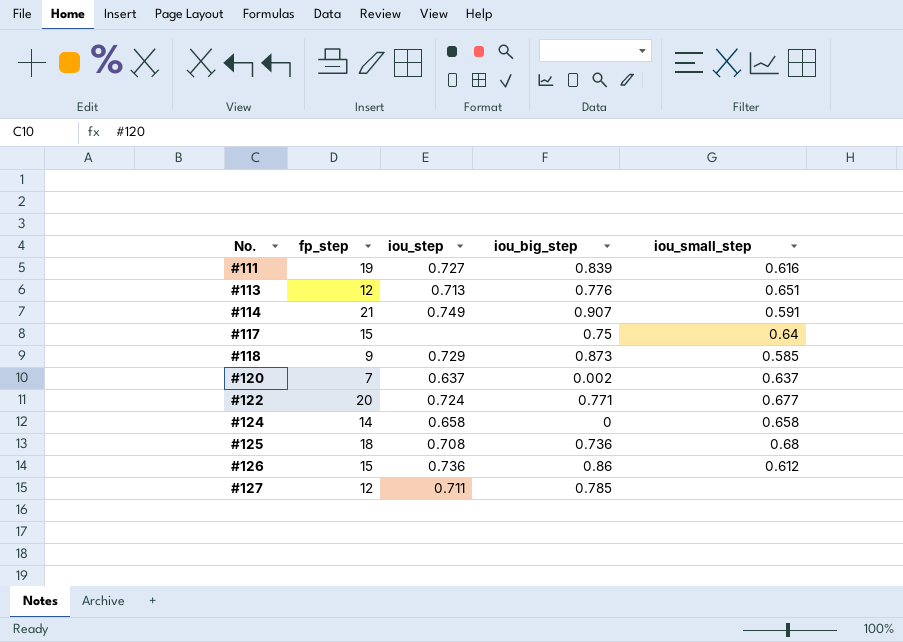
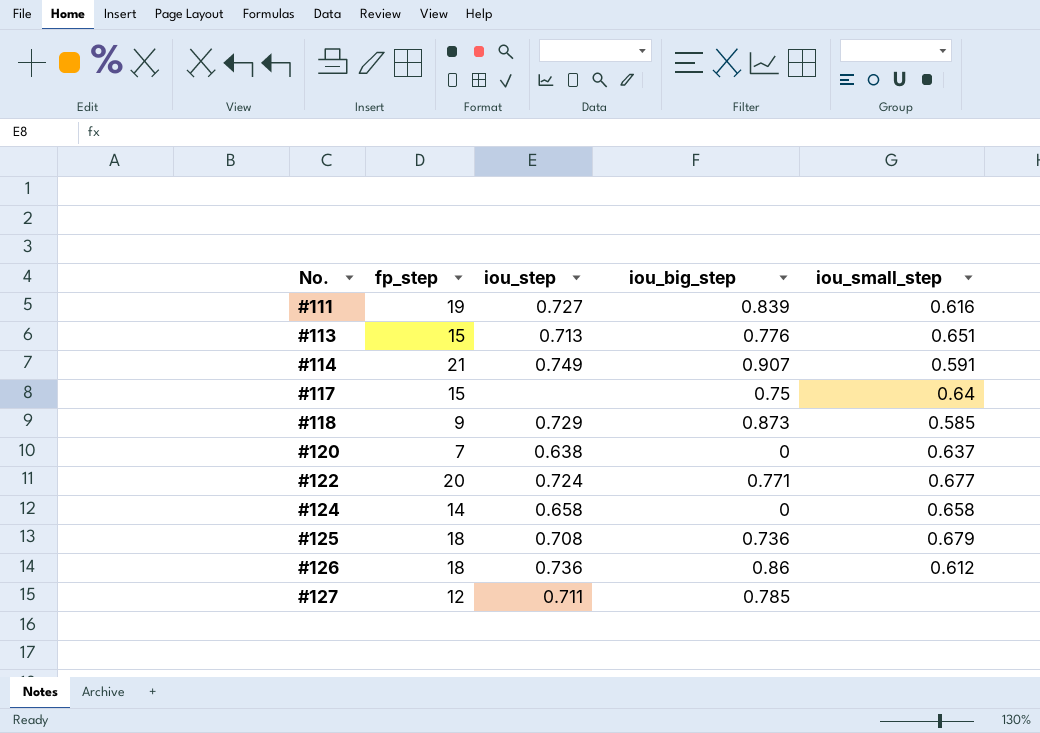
#113 | fp_step: 12 -> 15
#120 | iou_step: 0.637 -> 0.638
#120 | iou_big_step: 0.002 -> 0
#125 | iou_small_step: 0.68 -> 0.679
#126 | fp_step: 15 -> 18

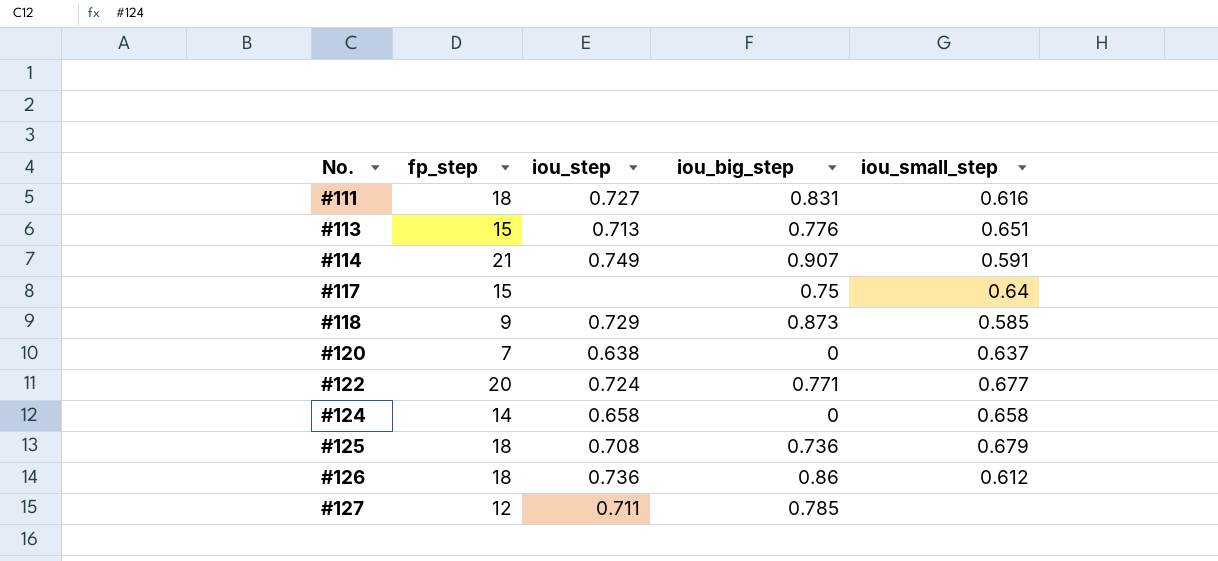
#111 | fp_step: 19 -> 18
#111 | iou_big_step: 0.839 -> 0.831

